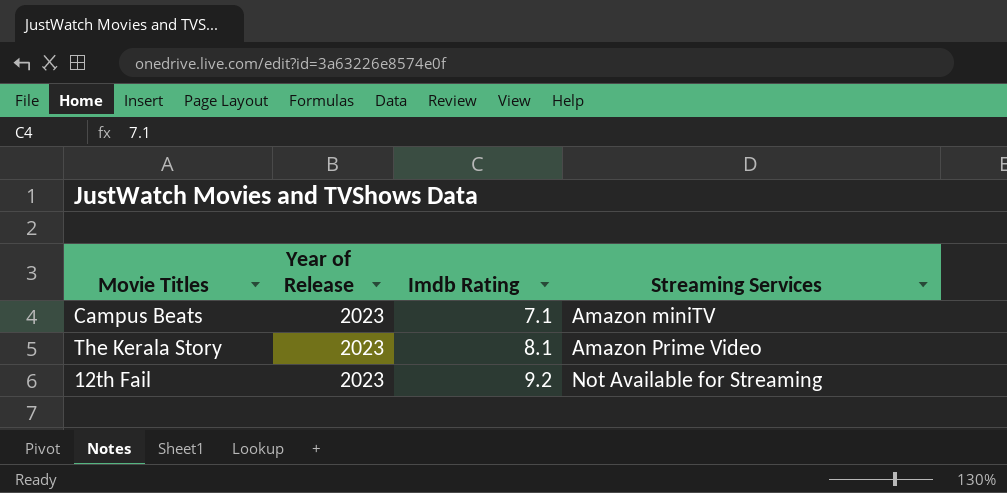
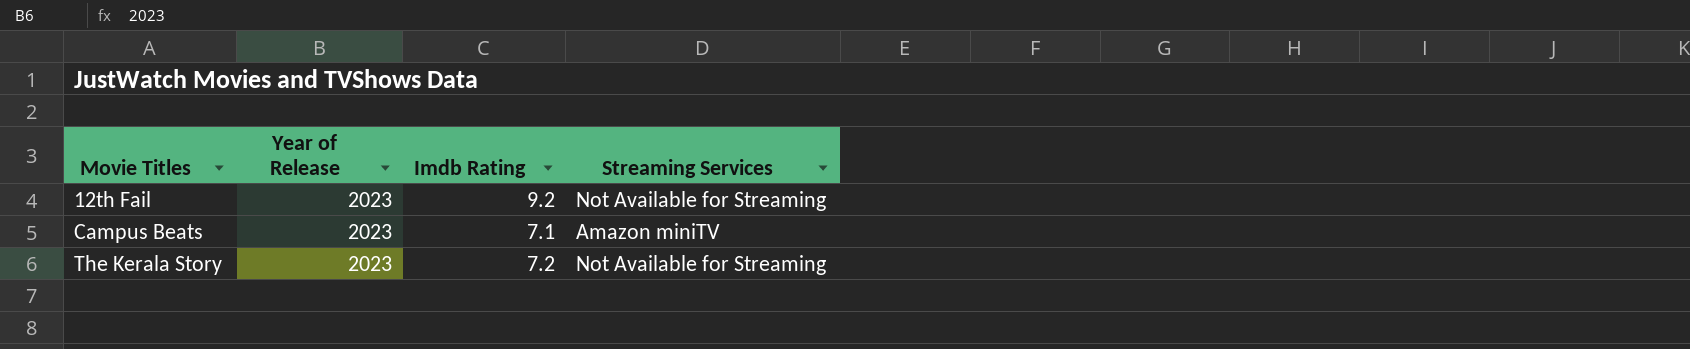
row order: Imdb Rating ascending -> Movie Titles ascending
The Kerala Story | Imdb Rating: 8.1 -> 7.2
The Kerala Story | Streaming Services: Amazon Prime Video -> Not Available for Streaming

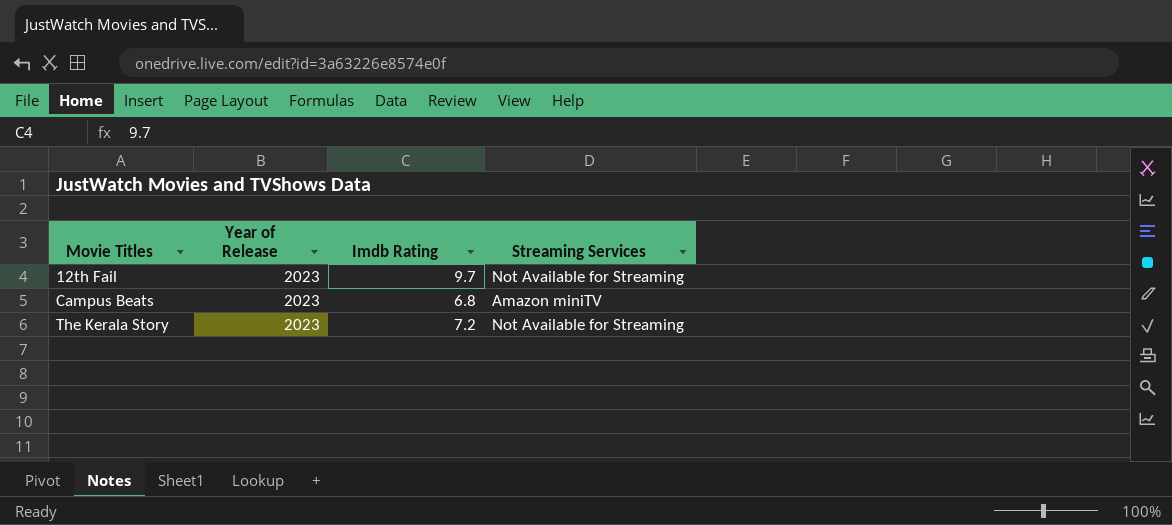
12th Fail | Imdb Rating: 9.2 -> 9.7
Campus Beats | Imdb Rating: 7.1 -> 6.8

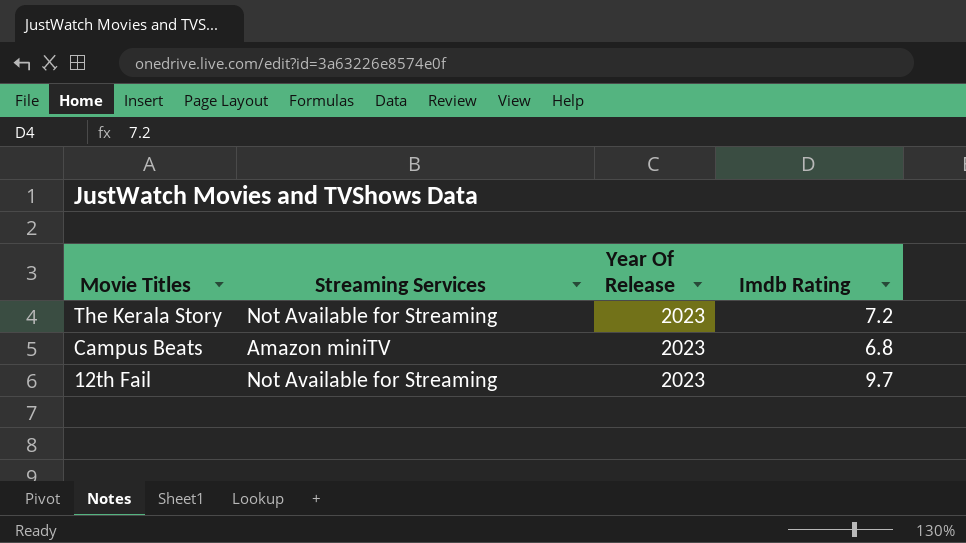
row order: Movie Titles ascending -> Movie Titles descending
column Streaming Services | position: 4 -> 2
column name: Year of Release -> Year Of Release

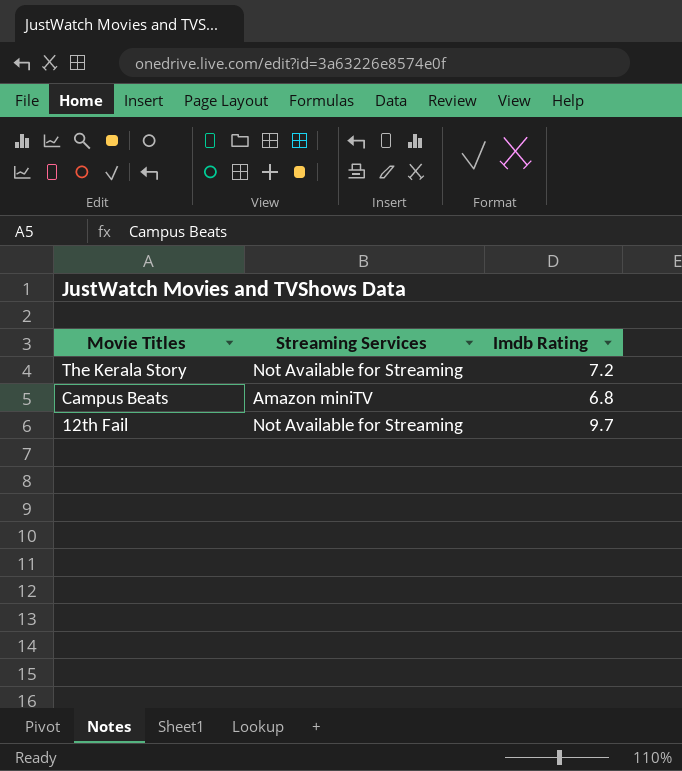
column Year Of Release | position: 3 -> none

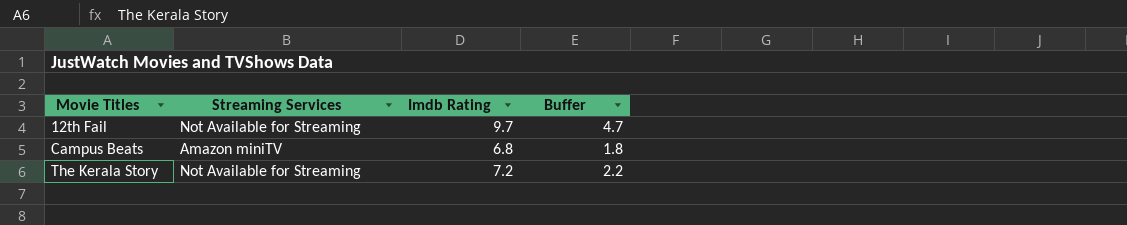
row order: Movie Titles descending -> Movie Titles ascending
column Buffer | formula: none -> [Imdb Rating] - 5

